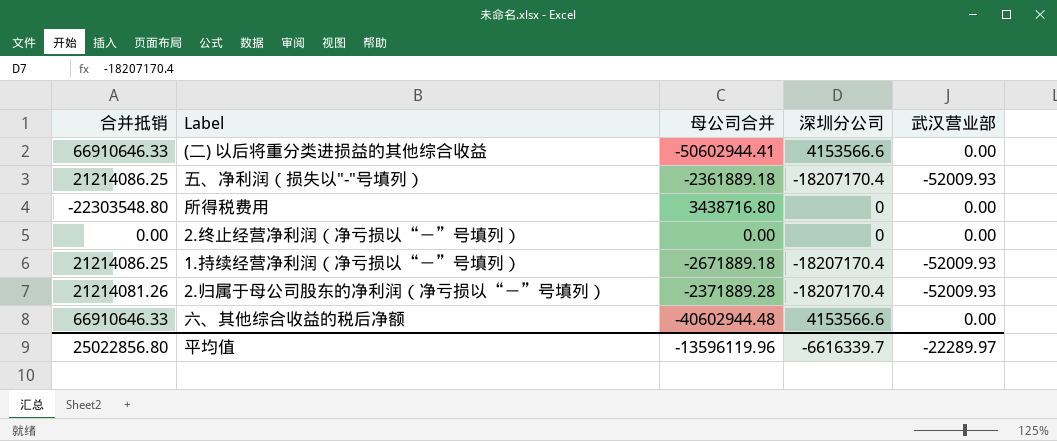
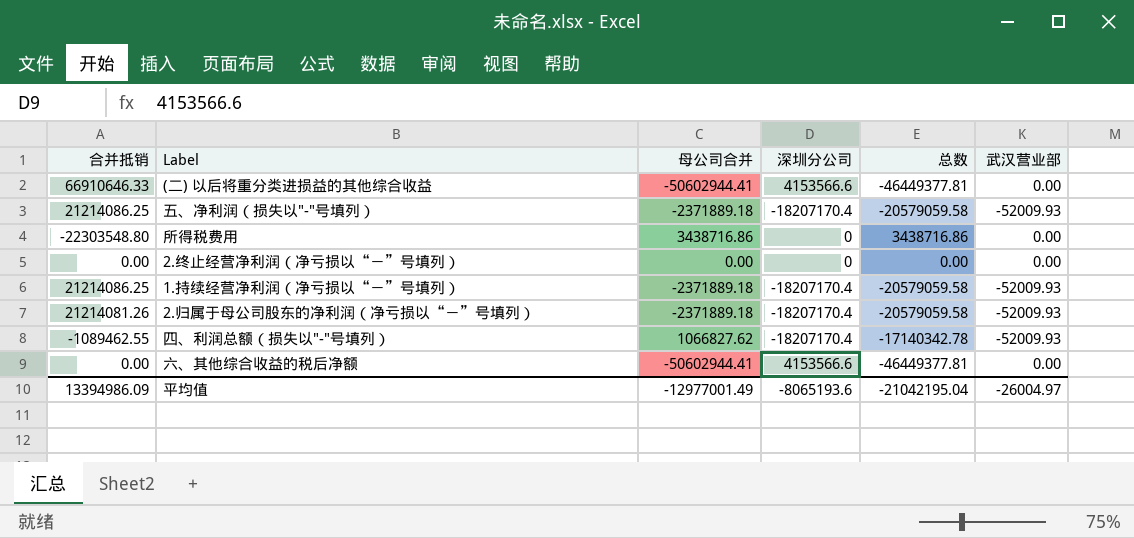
column 总数 | formula: none -> [母公司合并] + [深圳分公司]
五、净利润（损失以"-"号填列） | 母公司合并: -2361889.18 -> -2371889.18
所得税费用 | 母公司合并: 3438716.80 -> 3438716.86
1.持续经营净利润（净亏损以“－”号填列） | 母公司合并: -2671889.18 -> -2371889.18
2.归属于母公司股东的净利润（净亏损以“－”号填列） | 母公司合并: -2371889.28 -> -2371889.18
row 四、利润总额（损失以"-"号填列）: none -> -1089462.55 | 1066827.62 | -18207170.4 | -17140342.78 | -52009.93
六、其他综合收益的税后净额 | 合并抵销: 66910646.33 -> 0.00
六、其他综合收益的税后净额 | 母公司合并: -40602944.48 -> -50602944.41
平均值 | 合并抵销: 25022856.80 -> 13394986.09
平均值 | 母公司合并: -13596119.96 -> -12977001.49
平均值 | 深圳分公司: -6616339.7 -> -8065193.6
平均值 | 武汉营业部: -22289.97 -> -26004.97

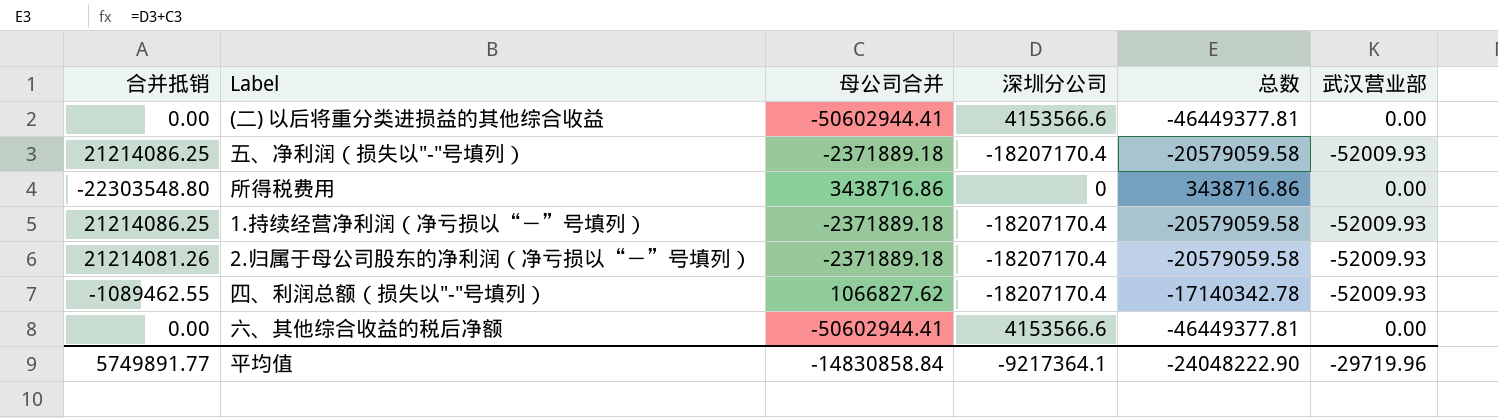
row 2.终止经营净利润（净亏损以“－”号填列）: 0.00 | 0.00 | 0 | 0.00 | 0.00 -> none
(二) 以后将重分类进损益的其他综合收益 | 合并抵销: 66910646.33 -> 0.00
平均值 | 合并抵销: 13394986.09 -> 5749891.77
平均值 | 母公司合并: -12977001.49 -> -14830858.84
平均值 | 深圳分公司: -8065193.6 -> -9217364.1
平均值 | 总数: -21042195.04 -> -24048222.90
平均值 | 武汉营业部: -26004.97 -> -29719.96

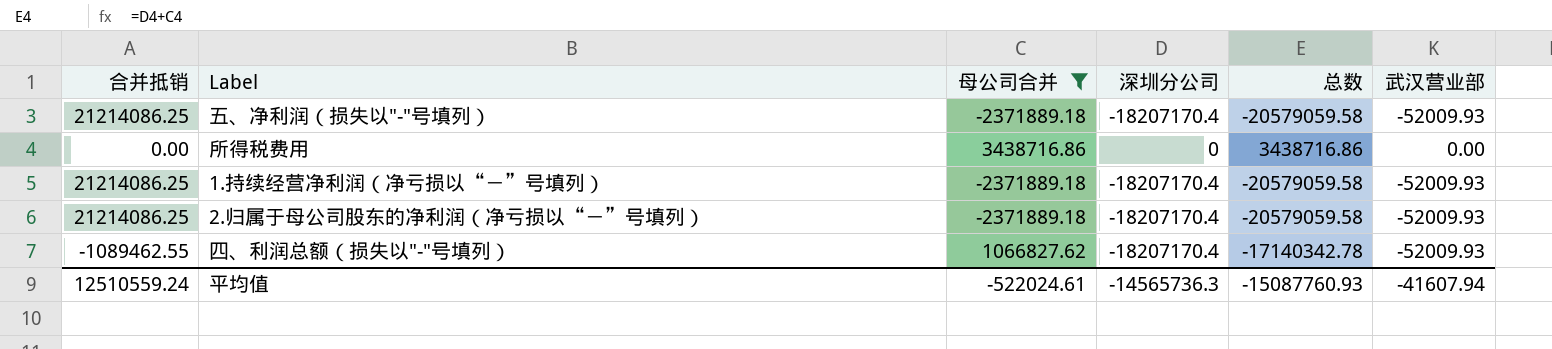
filter: none -> 母公司合并 != -50602944.41
所得税费用 | 合并抵销: -22303548.80 -> 0.00
2.归属于母公司股东的净利润（净亏损以“－”号填列） | 合并抵销: 21214081.26 -> 21214086.25
平均值 | 合并抵销: 5749891.77 -> 12510559.24
平均值 | 母公司合并: -14830858.84 -> -522024.61
平均值 | 深圳分公司: -9217364.1 -> -14565736.3
平均值 | 总数: -24048222.90 -> -15087760.93
平均值 | 武汉营业部: -29719.96 -> -41607.94

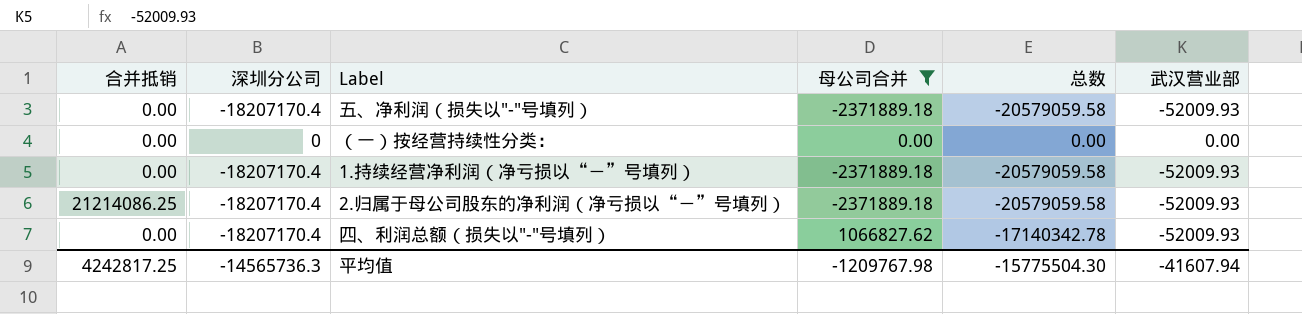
column 深圳分公司 | position: 4 -> 2
row 所得税费用: 0.00 | 3438716.86 | 0 | 3438716.86 | 0.00 -> none
五、净利润（损失以"-"号填列） | 合并抵销: 21214086.25 -> 0.00
row （一）按经营持续性分类：: none -> 0.00 | 0 | 0.00 | 0.00 | 0.00
1.持续经营净利润（净亏损以“－”号填列） | 合并抵销: 21214086.25 -> 0.00
四、利润总额（损失以"-"号填列） | 合并抵销: -1089462.55 -> 0.00
平均值 | 合并抵销: 12510559.24 -> 4242817.25
平均值 | 母公司合并: -522024.61 -> -1209767.98
平均值 | 总数: -15087760.93 -> -15775504.30

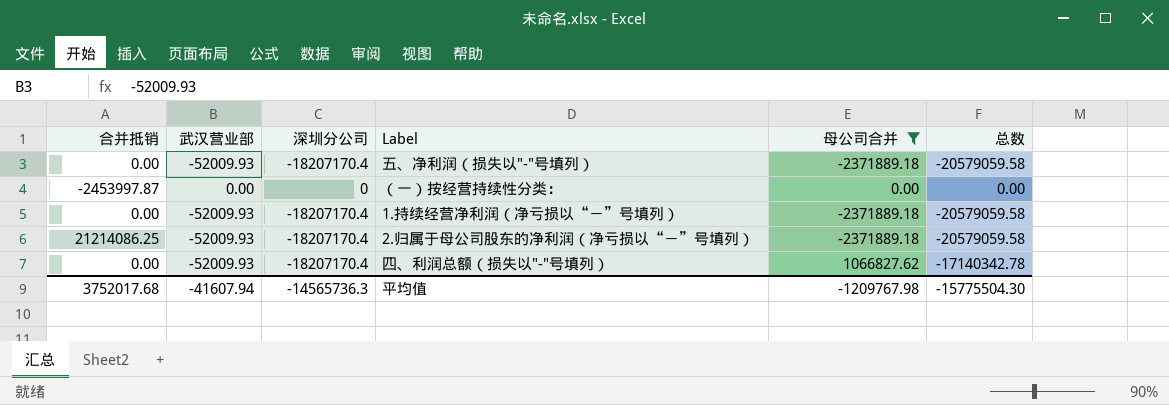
column 武汉营业部 | position: 6 -> 2
（一）按经营持续性分类： | 合并抵销: 0.00 -> -2453997.87
平均值 | 合并抵销: 4242817.25 -> 3752017.68

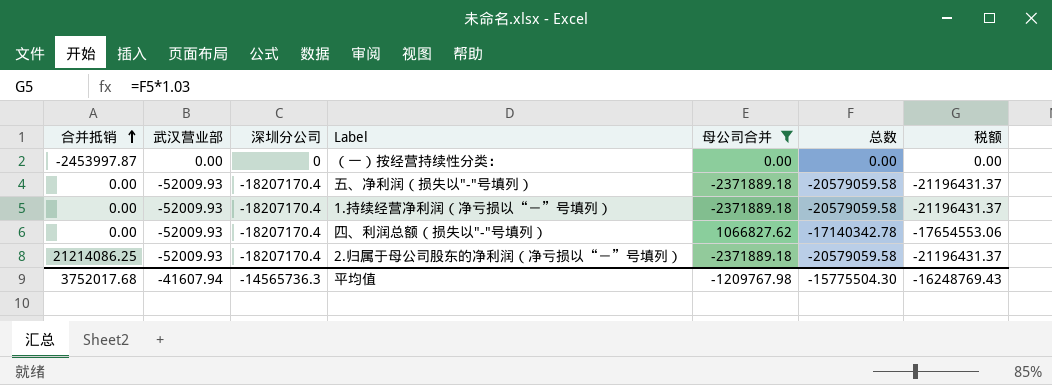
row order: none -> 合并抵销 ascending
column 税额 | formula: none -> [总数] * 1.03

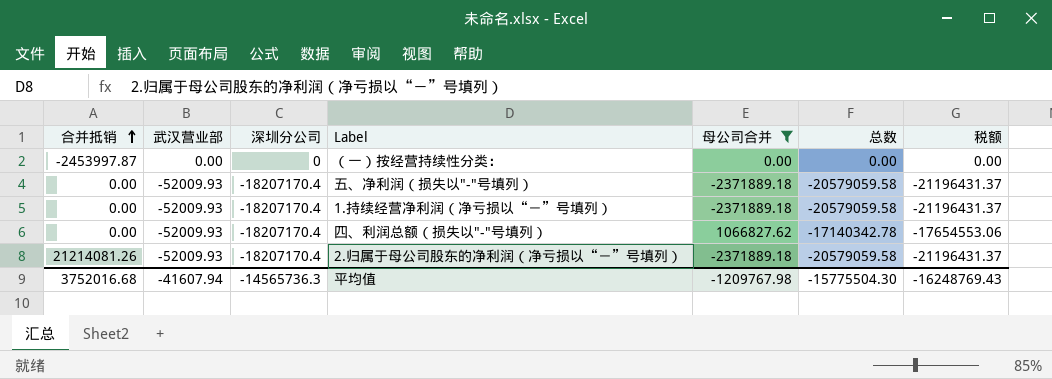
2.归属于母公司股东的净利润（净亏损以“－”号填列） | 合并抵销: 21214086.25 -> 21214081.26
平均值 | 合并抵销: 3752017.68 -> 3752016.68

